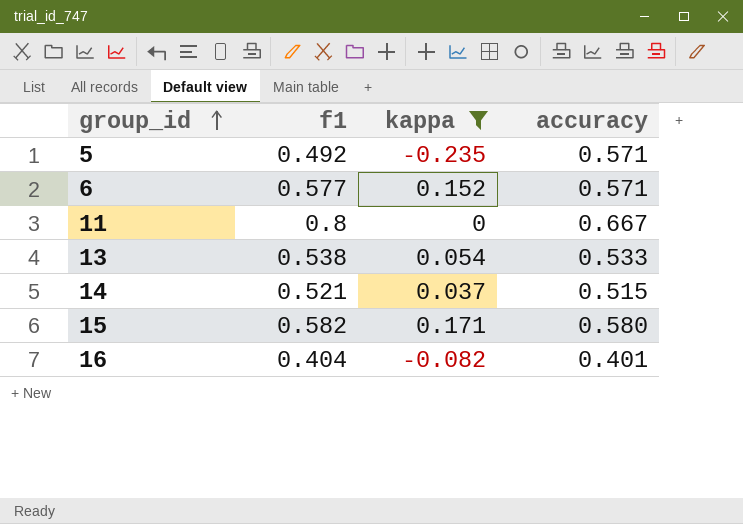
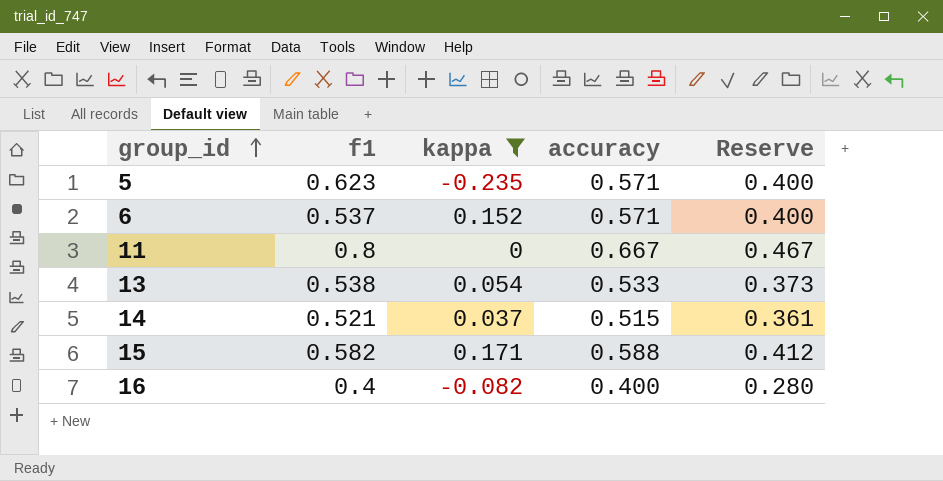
column Reserve | formula: none -> [accuracy] * 0.7
5 | f1: 0.492 -> 0.623
6 | f1: 0.577 -> 0.537
15 | accuracy: 0.580 -> 0.588
16 | f1: 0.404 -> 0.4
16 | accuracy: 0.401 -> 0.400

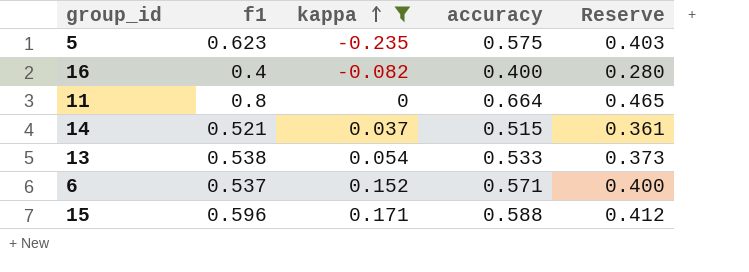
row order: group_id ascending -> kappa ascending
5 | accuracy: 0.571 -> 0.575
5 | Reserve: 0.400 -> 0.403
11 | accuracy: 0.667 -> 0.664
11 | Reserve: 0.467 -> 0.465
15 | f1: 0.582 -> 0.596

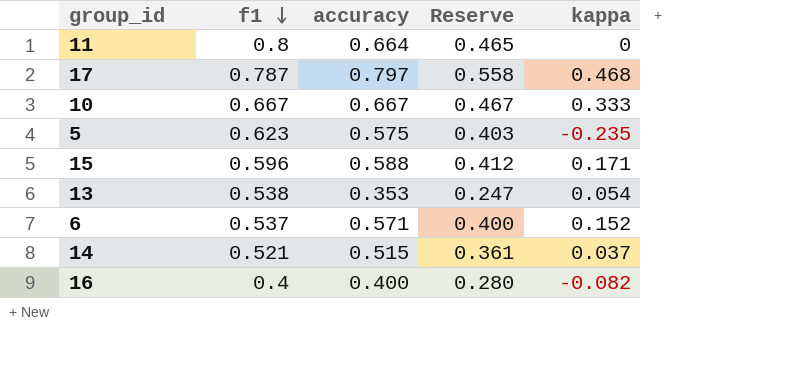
filter: kappa <= 0.171 -> none
row order: kappa ascending -> f1 descending
column kappa | position: 3 -> 5
13 | accuracy: 0.533 -> 0.353
13 | Reserve: 0.373 -> 0.247

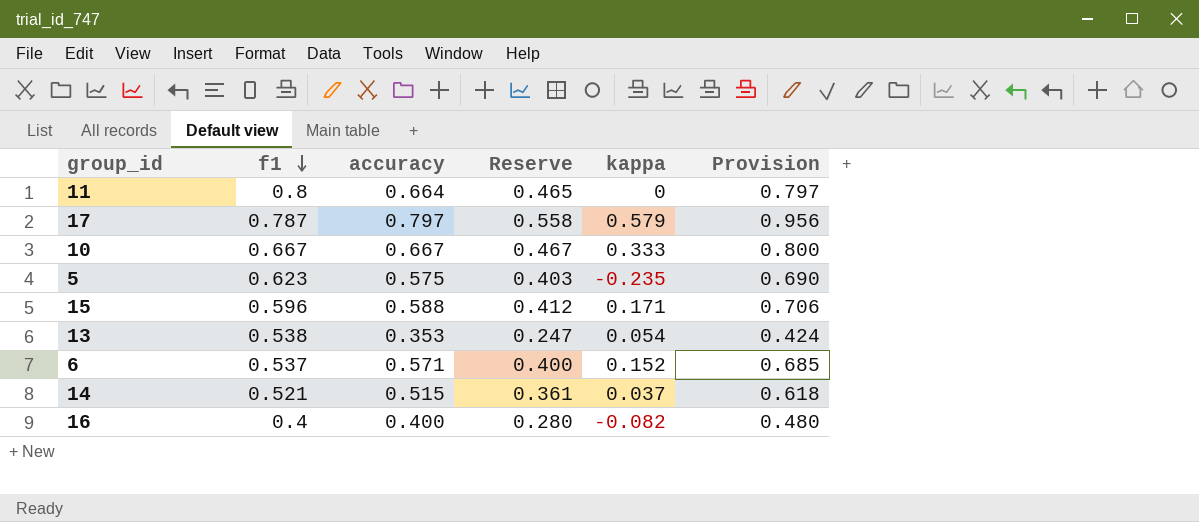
column Provision | formula: none -> [accuracy] * 1.2
17 | kappa: 0.468 -> 0.579

